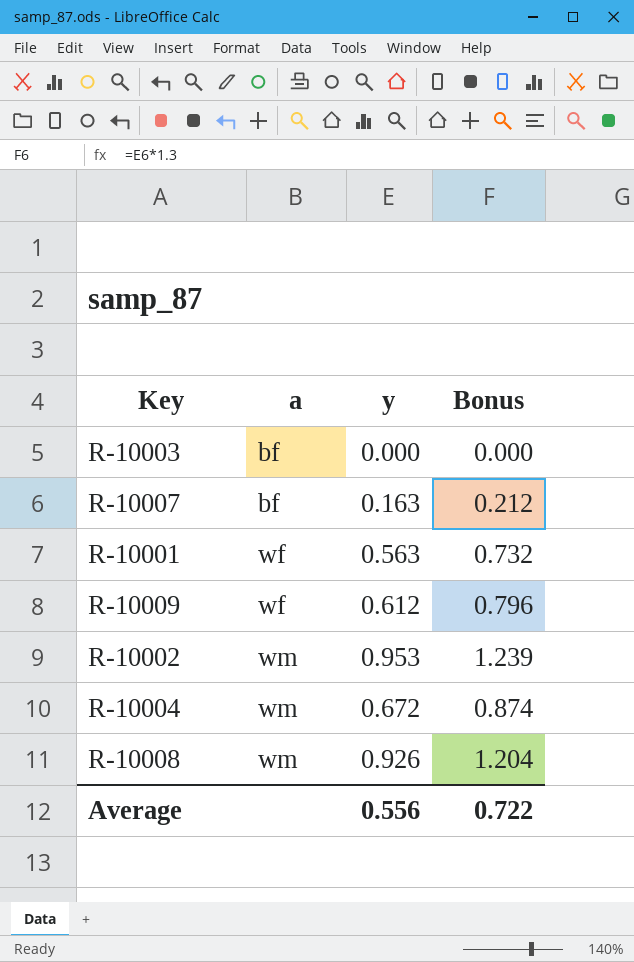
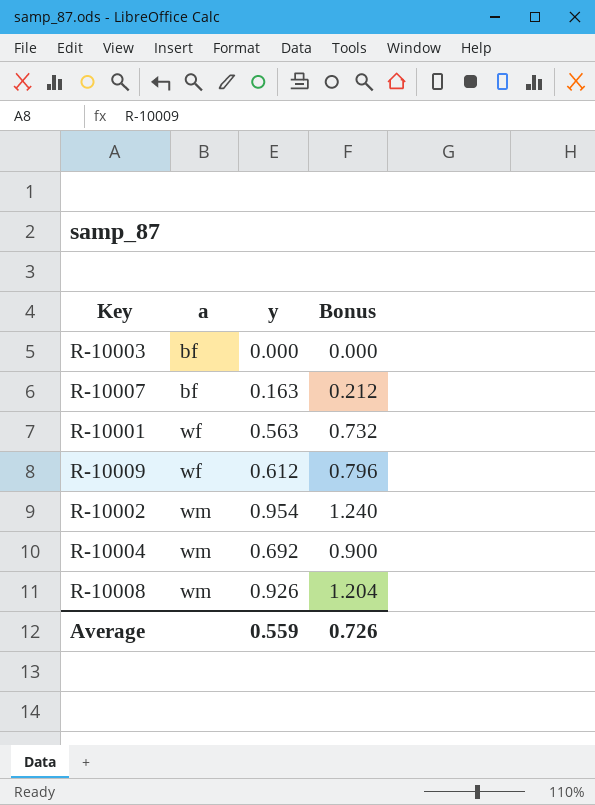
R-10002 | y: 0.953 -> 0.954
R-10002 | Bonus: 1.239 -> 1.240
R-10004 | y: 0.672 -> 0.692
R-10004 | Bonus: 0.874 -> 0.900
Average | y: 0.556 -> 0.559
Average | Bonus: 0.722 -> 0.726

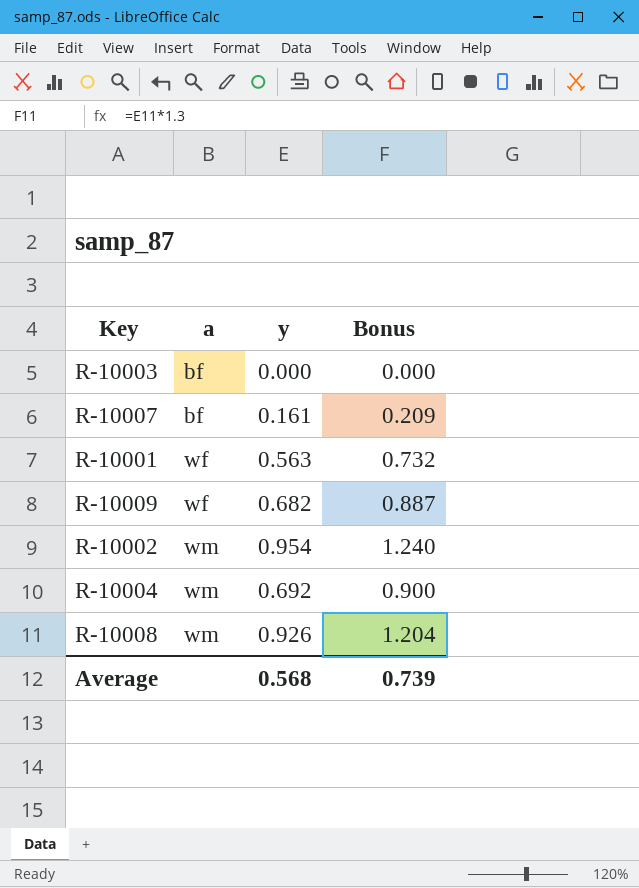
R-10007 | y: 0.163 -> 0.161
R-10007 | Bonus: 0.212 -> 0.209
R-10009 | y: 0.612 -> 0.682
R-10009 | Bonus: 0.796 -> 0.887
Average | y: 0.559 -> 0.568
Average | Bonus: 0.726 -> 0.739

